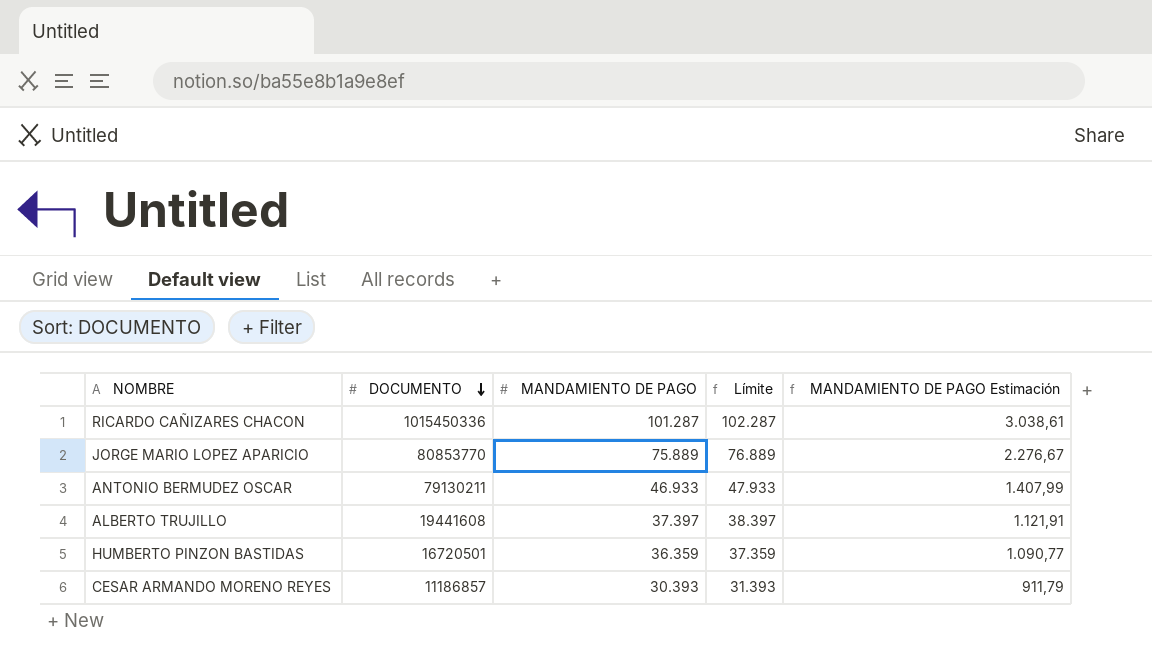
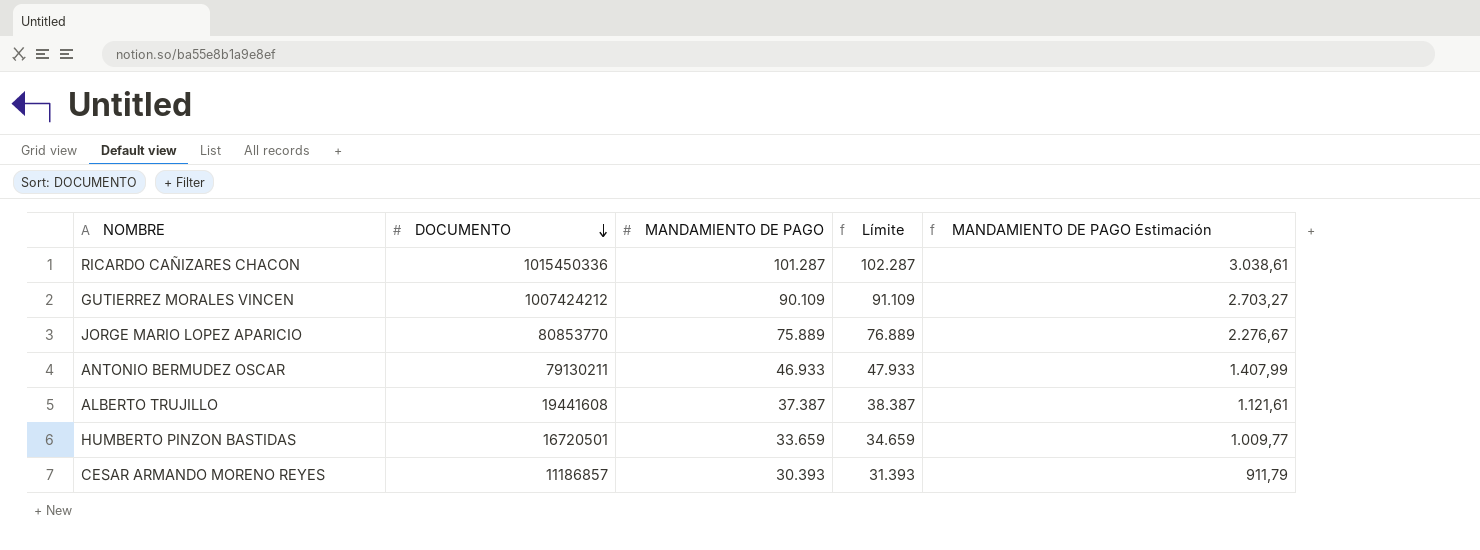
row GUTIERREZ MORALES VINCEN: none -> 1007424212 | 90.109 | 91.109 | 2.703,27
ALBERTO TRUJILLO | MANDAMIENTO DE PAGO: 37.397 -> 37.387
ALBERTO TRUJILLO | Límite: 38.397 -> 38.387
ALBERTO TRUJILLO | MANDAMIENTO DE PAGO Estimación: 1.121,91 -> 1.121,61
HUMBERTO PINZON BASTIDAS | MANDAMIENTO DE PAGO: 36.359 -> 33.659
HUMBERTO PINZON BASTIDAS | Límite: 37.359 -> 34.659
HUMBERTO PINZON BASTIDAS | MANDAMIENTO DE PAGO Estimación: 1.090,77 -> 1.009,77

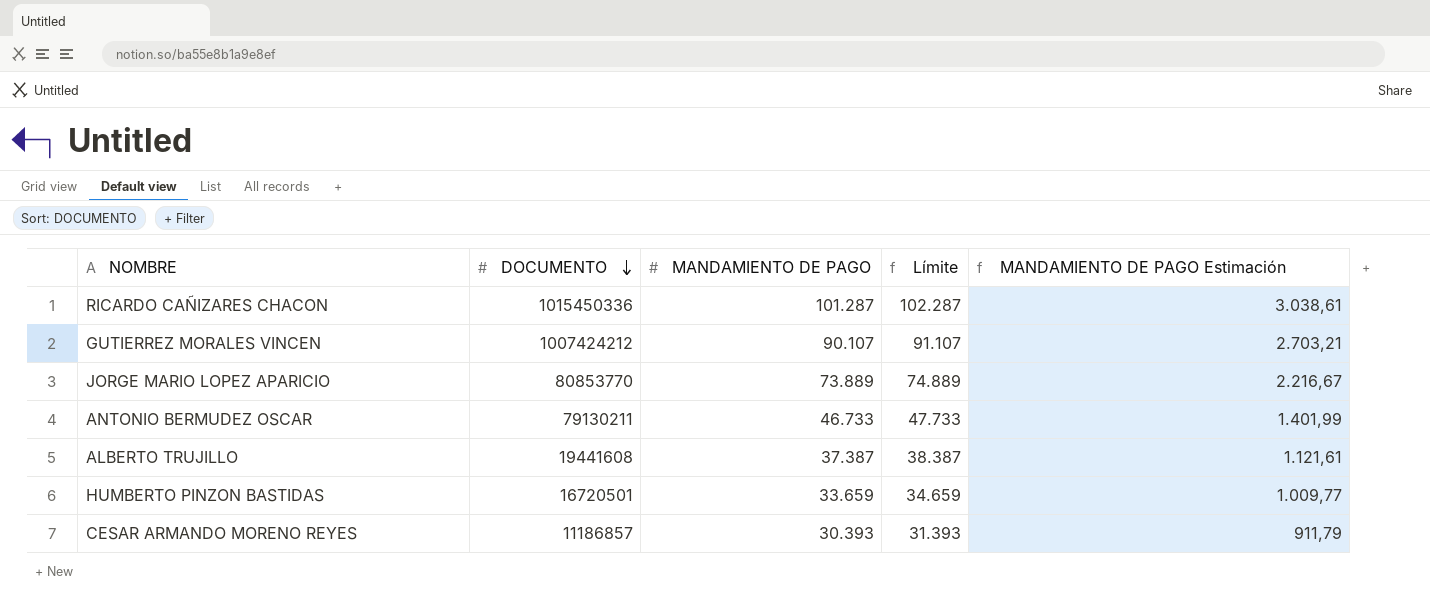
GUTIERREZ MORALES VINCEN | MANDAMIENTO DE PAGO: 90.109 -> 90.107
GUTIERREZ MORALES VINCEN | Límite: 91.109 -> 91.107
GUTIERREZ MORALES VINCEN | MANDAMIENTO DE PAGO Estimación: 2.703,27 -> 2.703,21
JORGE MARIO LOPEZ APARICIO | MANDAMIENTO DE PAGO: 75.889 -> 73.889
JORGE MARIO LOPEZ APARICIO | Límite: 76.889 -> 74.889
JORGE MARIO LOPEZ APARICIO | MANDAMIENTO DE PAGO Estimación: 2.276,67 -> 2.216,67
ANTONIO BERMUDEZ OSCAR | MANDAMIENTO DE PAGO: 46.933 -> 46.733
ANTONIO BERMUDEZ OSCAR | Límite: 47.933 -> 47.733
ANTONIO BERMUDEZ OSCAR | MANDAMIENTO DE PAGO Estimación: 1.407,99 -> 1.401,99

